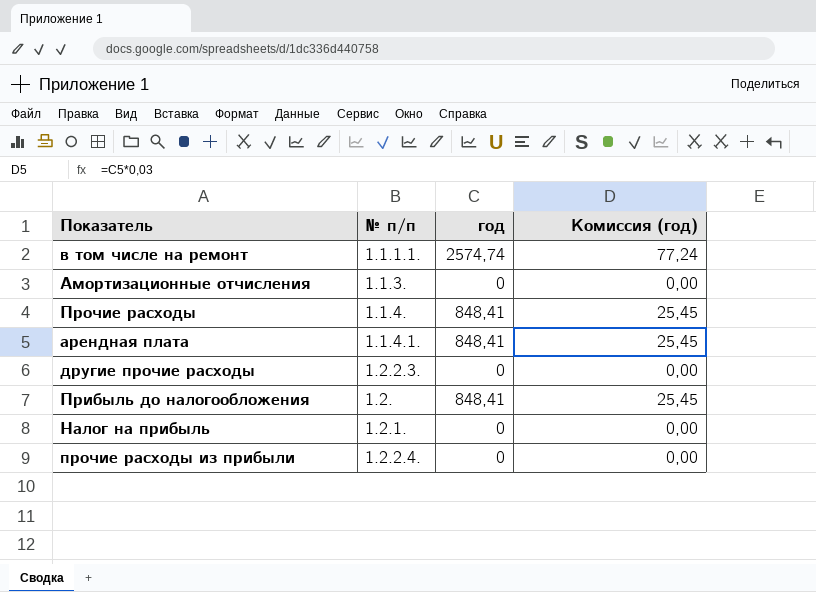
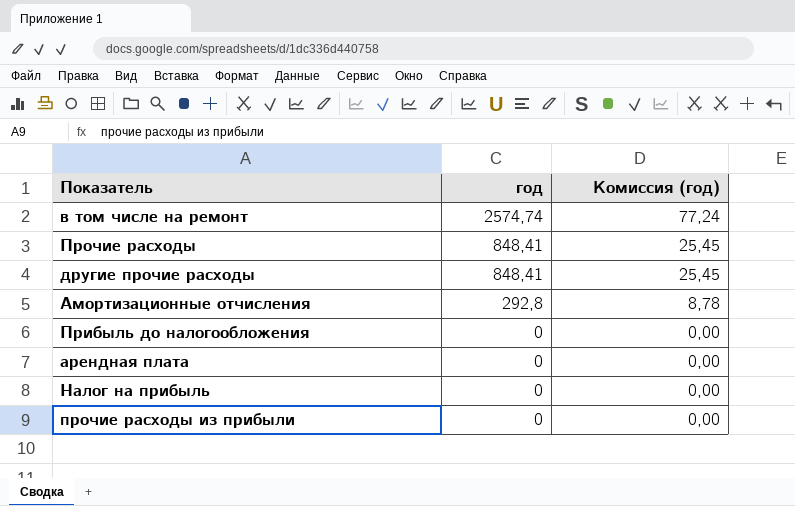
row order: none -> год descending
column № п/п | position: 2 -> none
другие прочие расходы | год: 0 -> 848,41
другие прочие расходы | Комиссия (год): 0,00 -> 25,45
Амортизационные отчисления | год: 0 -> 292,8
Амортизационные отчисления | Комиссия (год): 0,00 -> 8,78
Прибыль до налогообложения | год: 848,41 -> 0
Прибыль до налогообложения | Комиссия (год): 25,45 -> 0,00
арендная плата | год: 848,41 -> 0
арендная плата | Комиссия (год): 25,45 -> 0,00

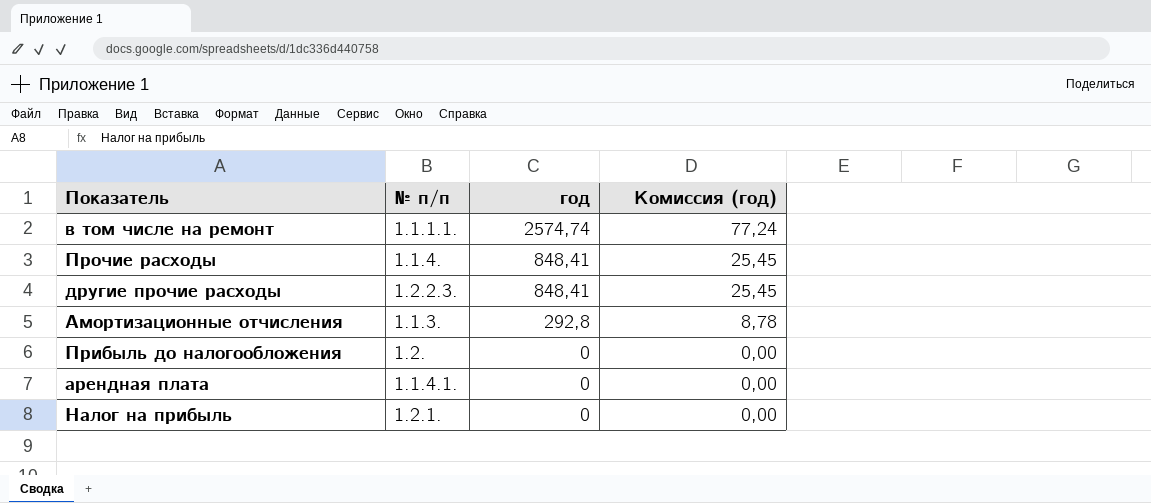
column № п/п | position: none -> 2
row прочие расходы из прибыли: 0 | 0,00 -> none

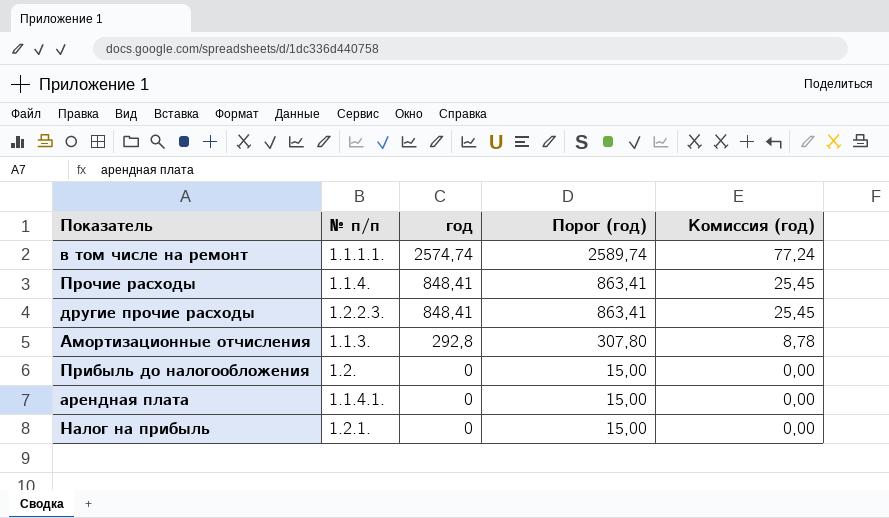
column Порог (год) | formula: none -> [год] + 15

